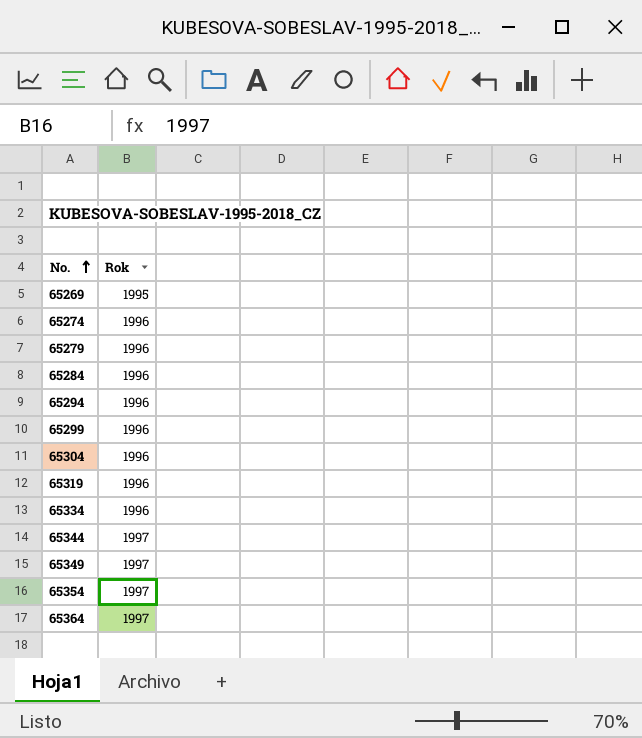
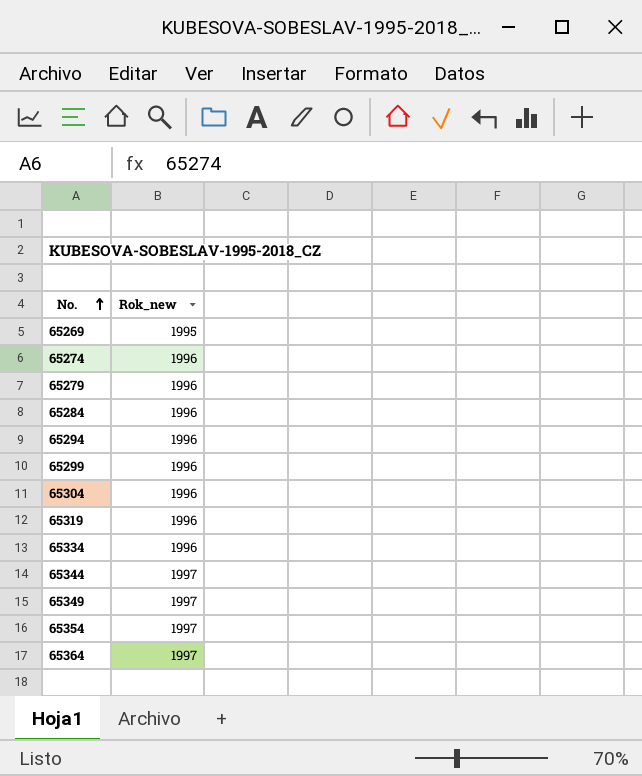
column name: Rok -> Rok_new

